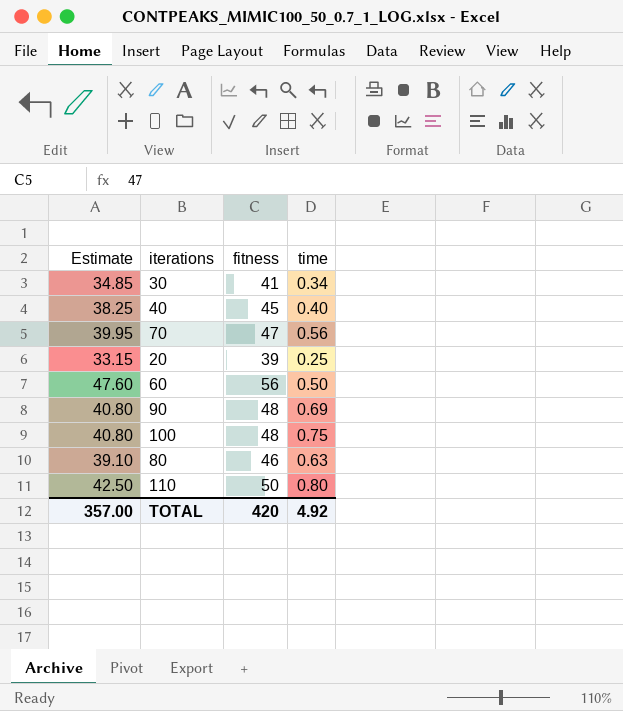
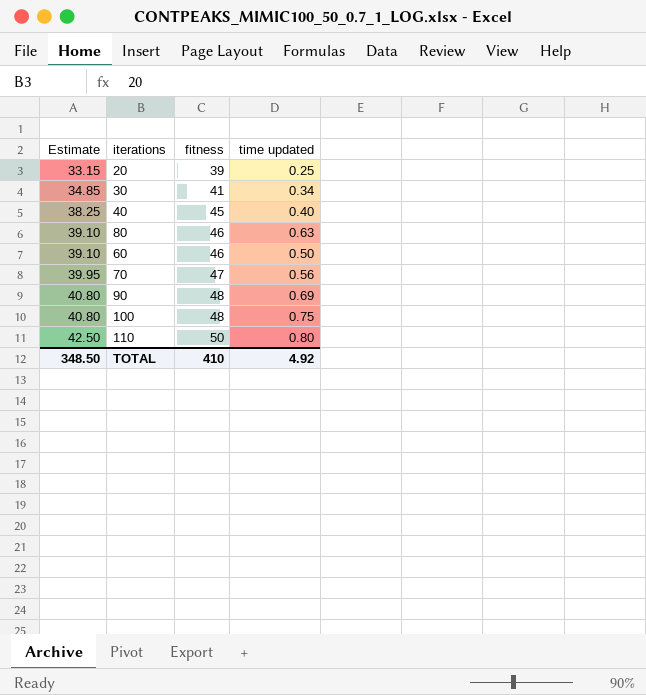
row order: none -> Estimate ascending
column name: time -> time updated
60 | Estimate: 47.60 -> 39.10
60 | fitness: 56 -> 46
TOTAL | Estimate: 357.00 -> 348.50
TOTAL | fitness: 420 -> 410

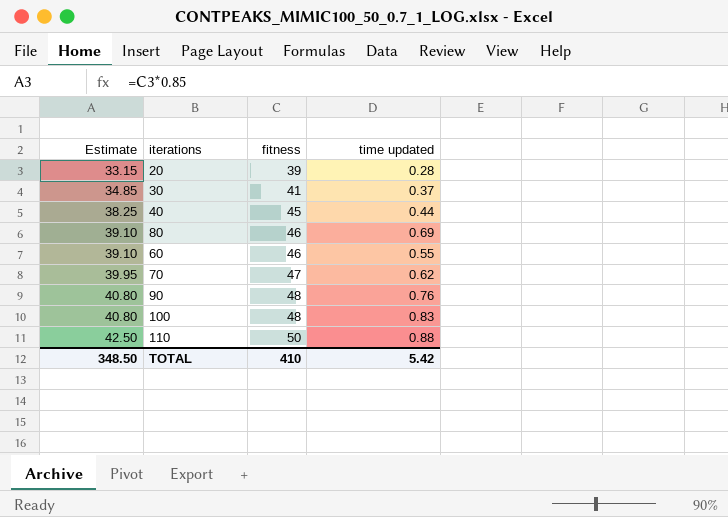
20 | time updated: 0.25 -> 0.28
30 | time updated: 0.34 -> 0.37
40 | time updated: 0.40 -> 0.44
80 | time updated: 0.63 -> 0.69
60 | time updated: 0.50 -> 0.55
70 | time updated: 0.56 -> 0.62
90 | time updated: 0.69 -> 0.76
100 | time updated: 0.75 -> 0.83
110 | time updated: 0.80 -> 0.88
TOTAL | time updated: 4.92 -> 5.42

